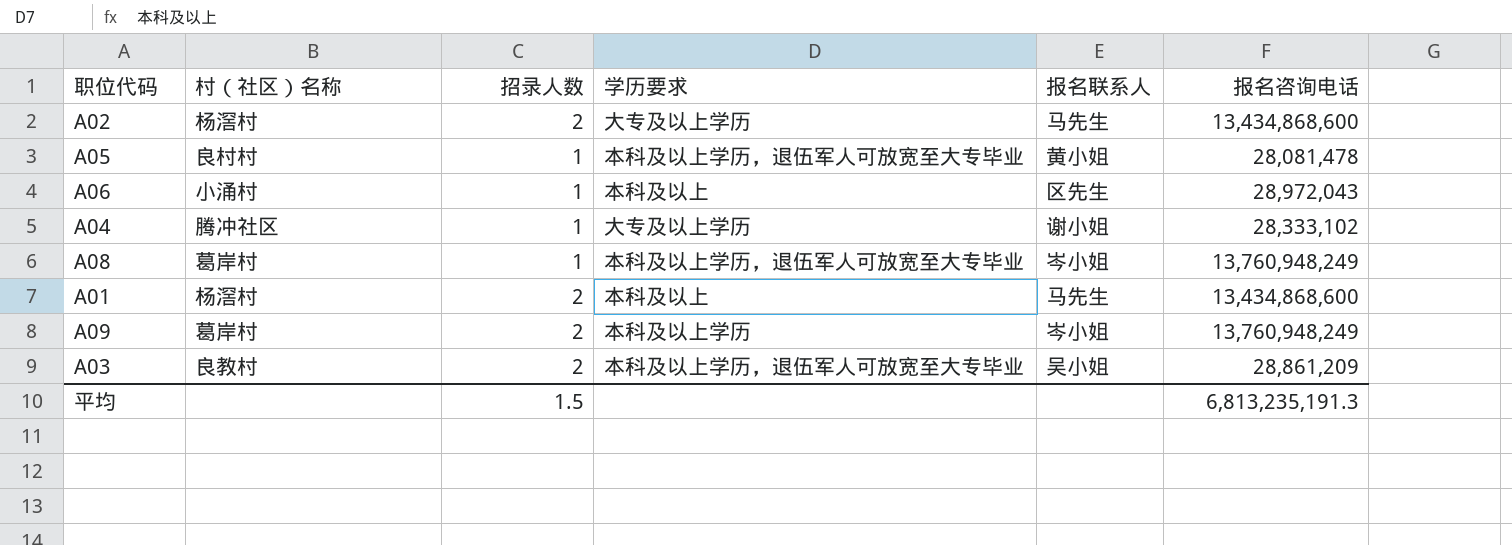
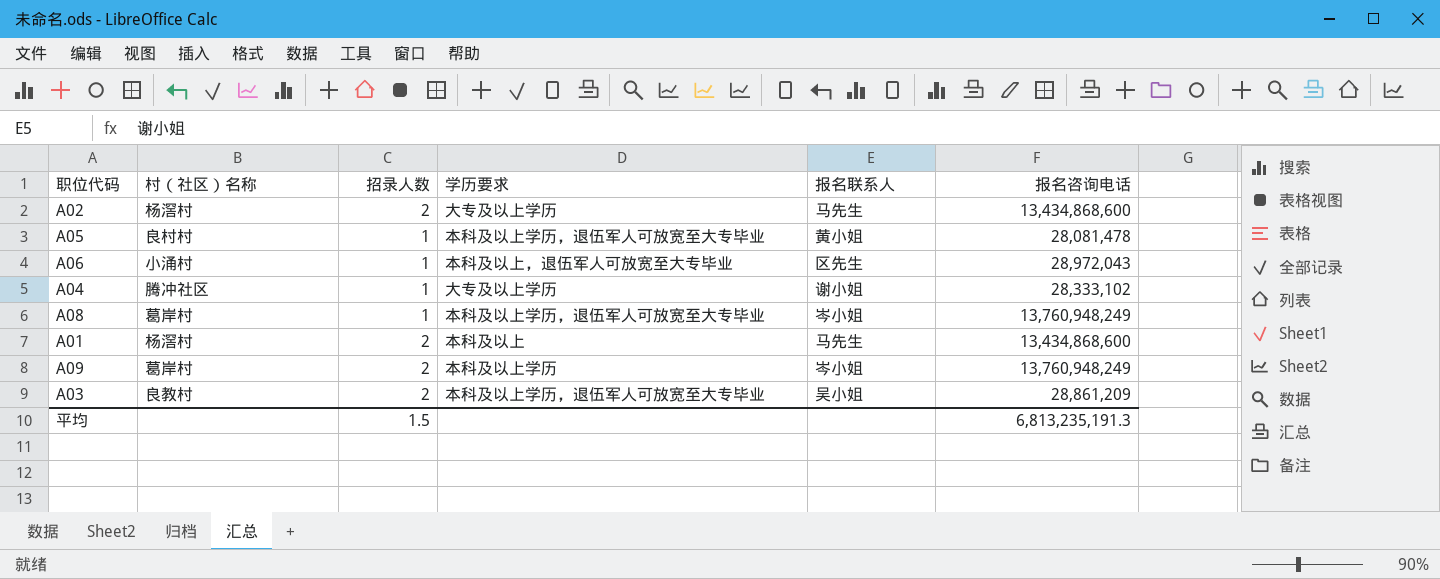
A06 | 学历要求: 本科及以上 -> 本科及以上，退伍军人可放宽至大专毕业

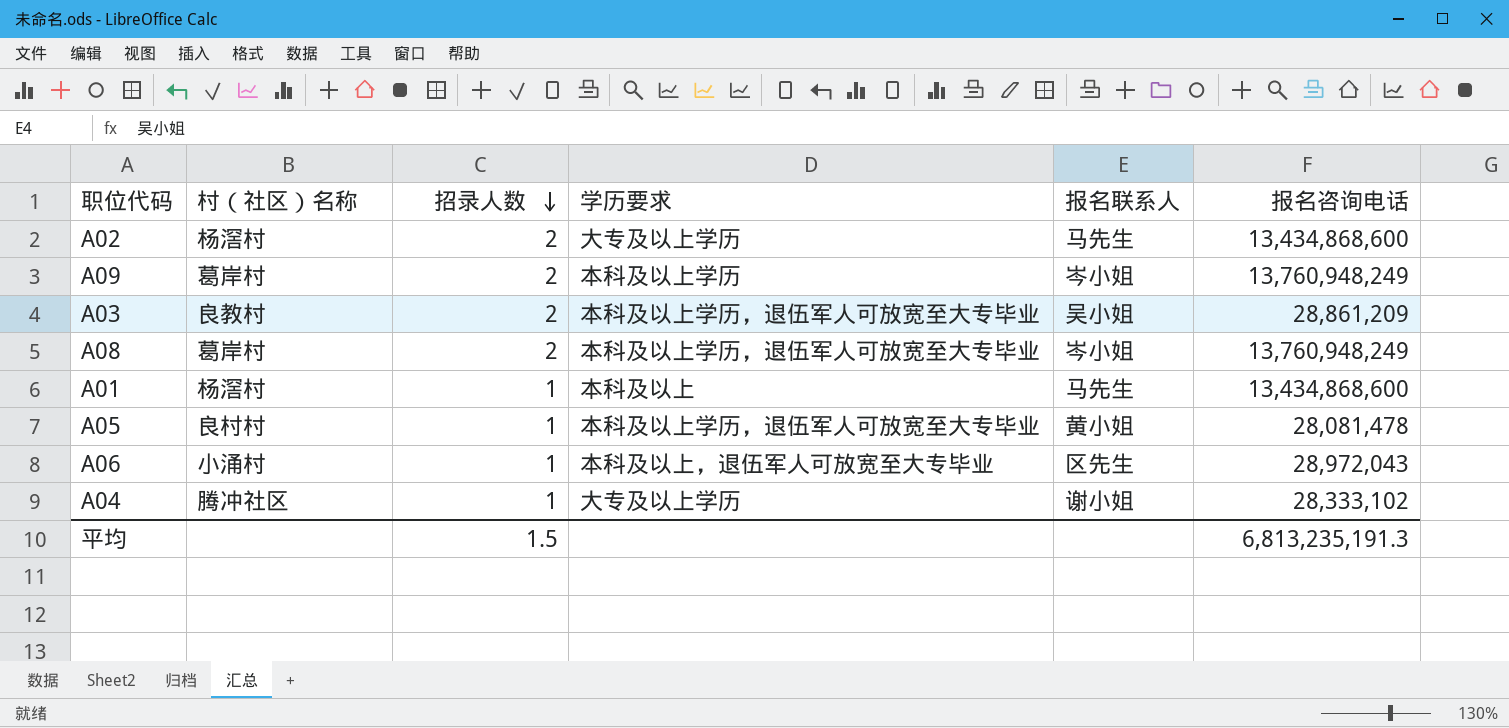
row order: none -> 招录人数 descending
A08 | 招录人数: 1 -> 2
A01 | 招录人数: 2 -> 1

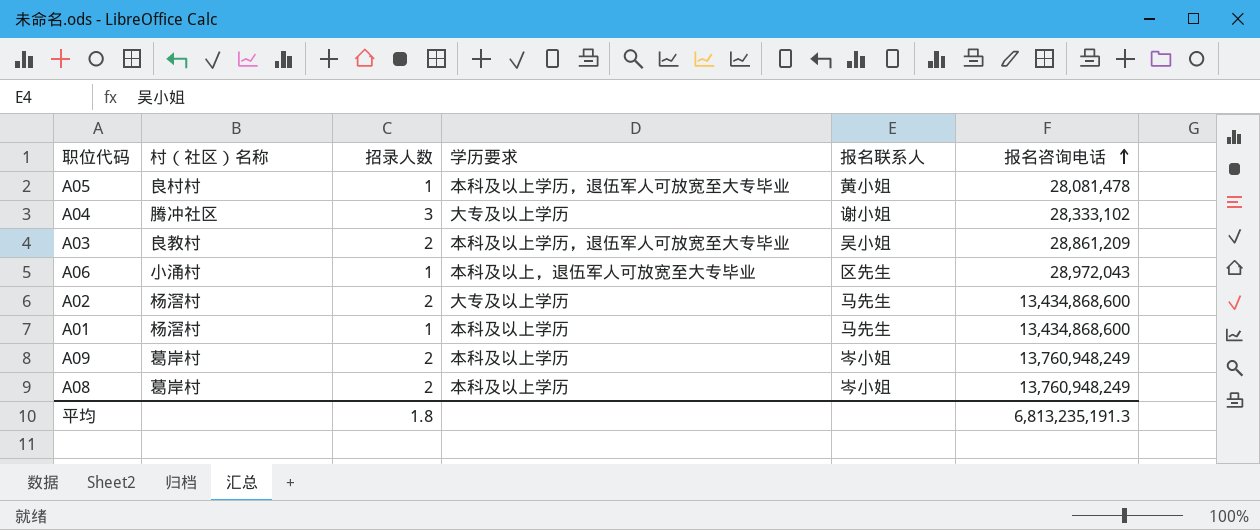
row order: 招录人数 descending -> 报名咨询电话 ascending
A04 | 招录人数: 1 -> 3
A01 | 学历要求: 本科及以上 -> 本科及以上学历
A08 | 学历要求: 本科及以上学历，退伍军人可放宽至大专毕业 -> 本科及以上学历
平均 | 招录人数: 1.5 -> 1.8

